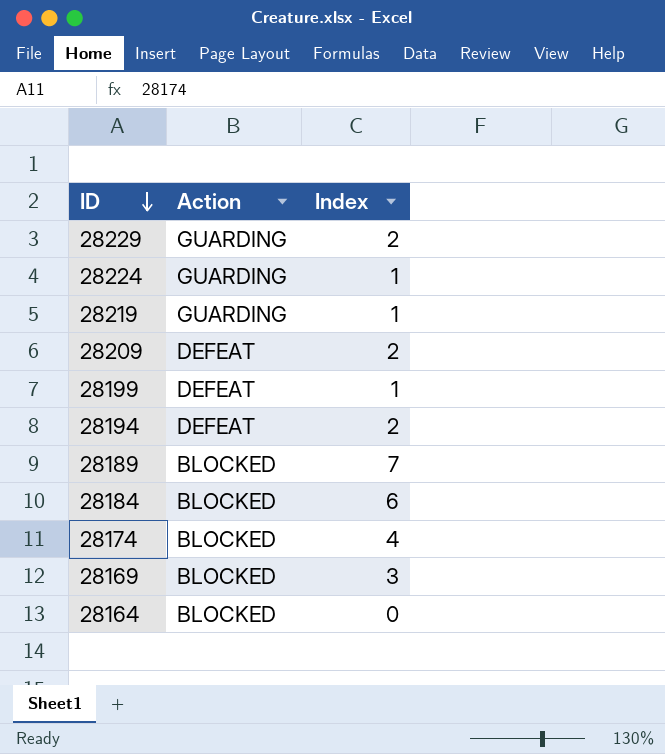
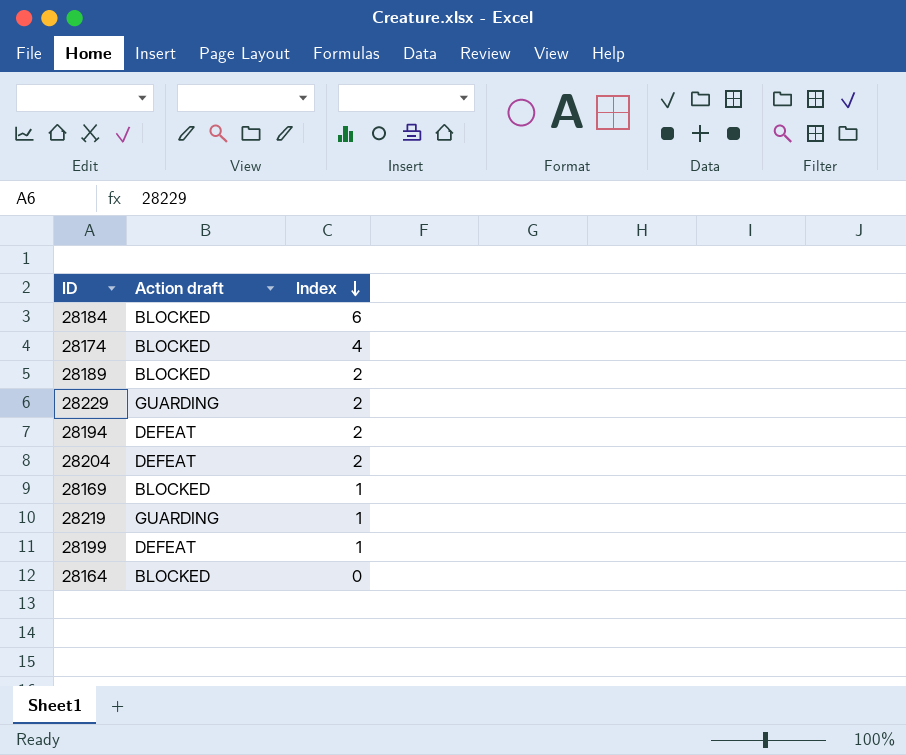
row order: ID descending -> Index descending
column name: Action -> Action draft
row 28224: GUARDING | 1 -> none
row 28209: DEFEAT | 2 -> none
28189 | Index: 7 -> 2
row 28204: none -> DEFEAT | 2
28169 | Index: 3 -> 1

